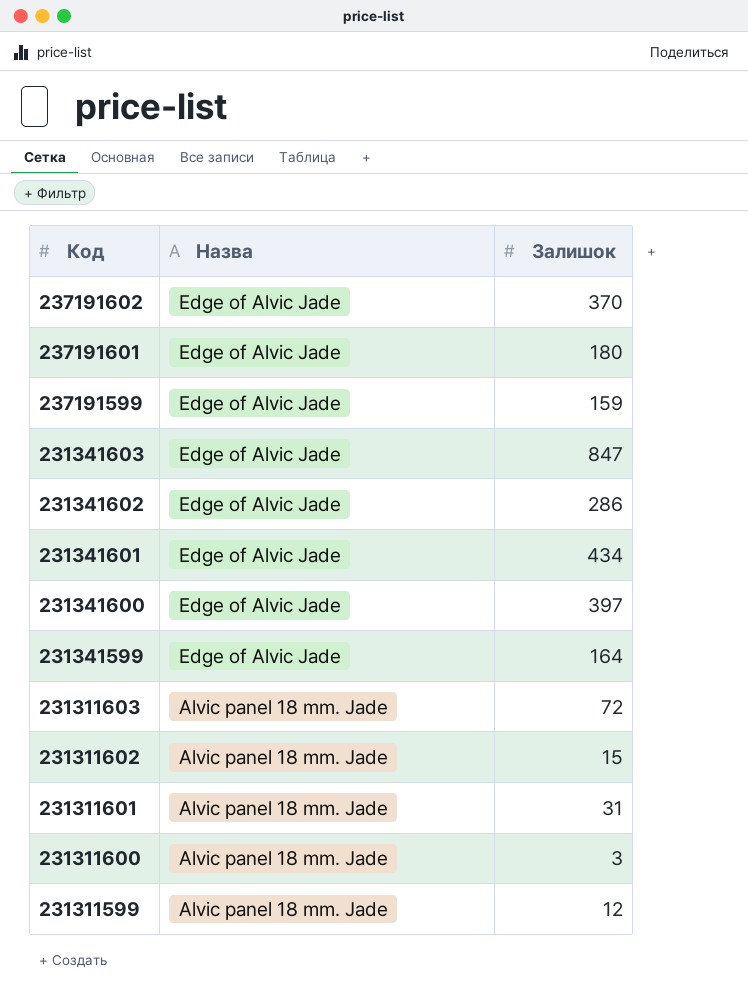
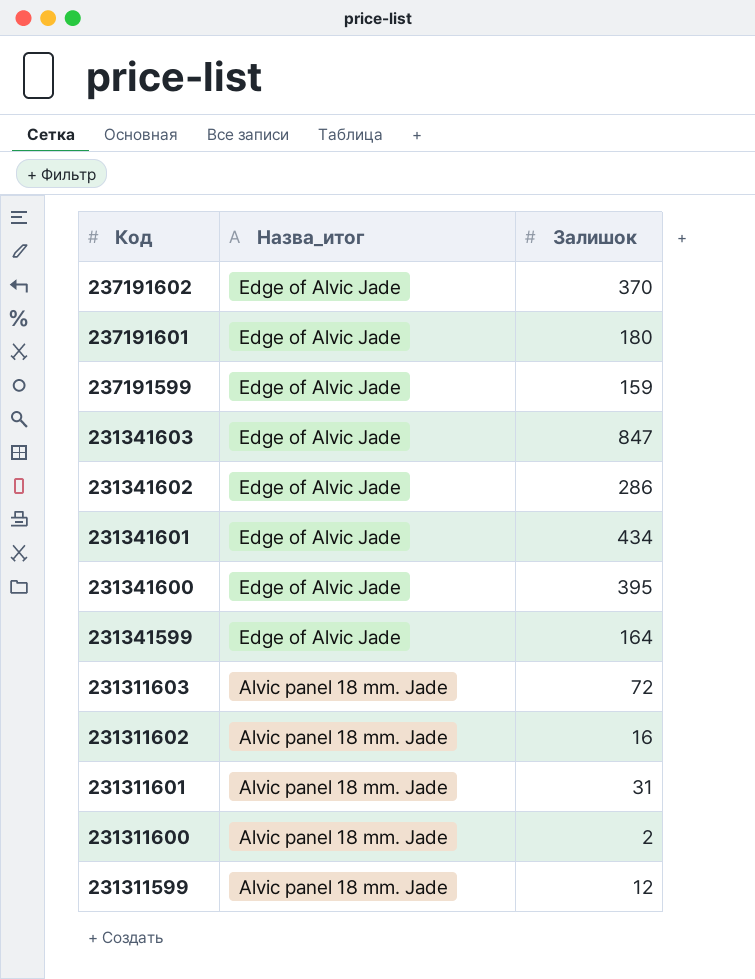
column name: Назва -> Назва_итог
231341600 | Залишок: 397 -> 395
231311602 | Залишок: 15 -> 16
231311600 | Залишок: 3 -> 2

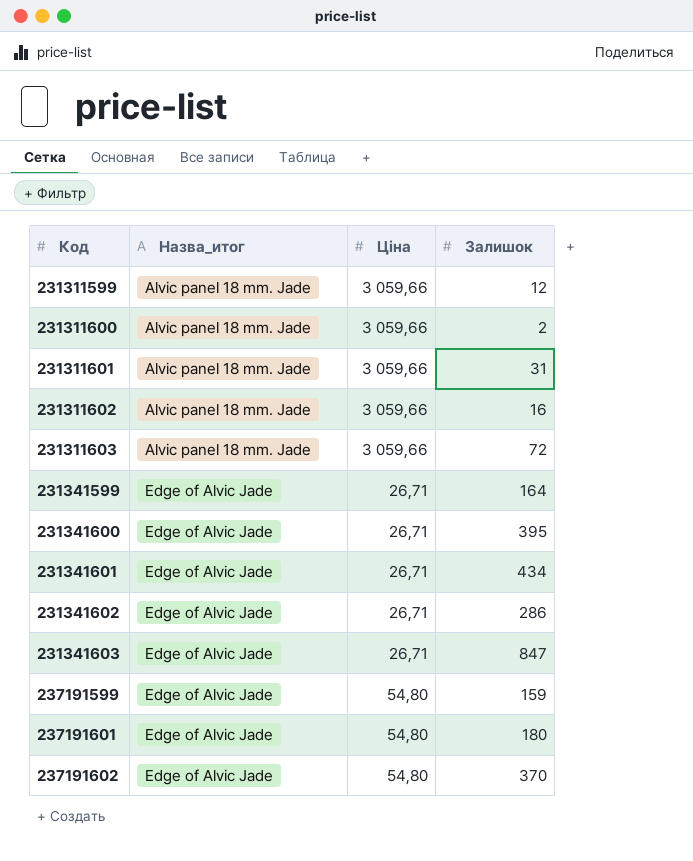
row order: Код descending -> Код ascending
column Ціна | position: none -> 3

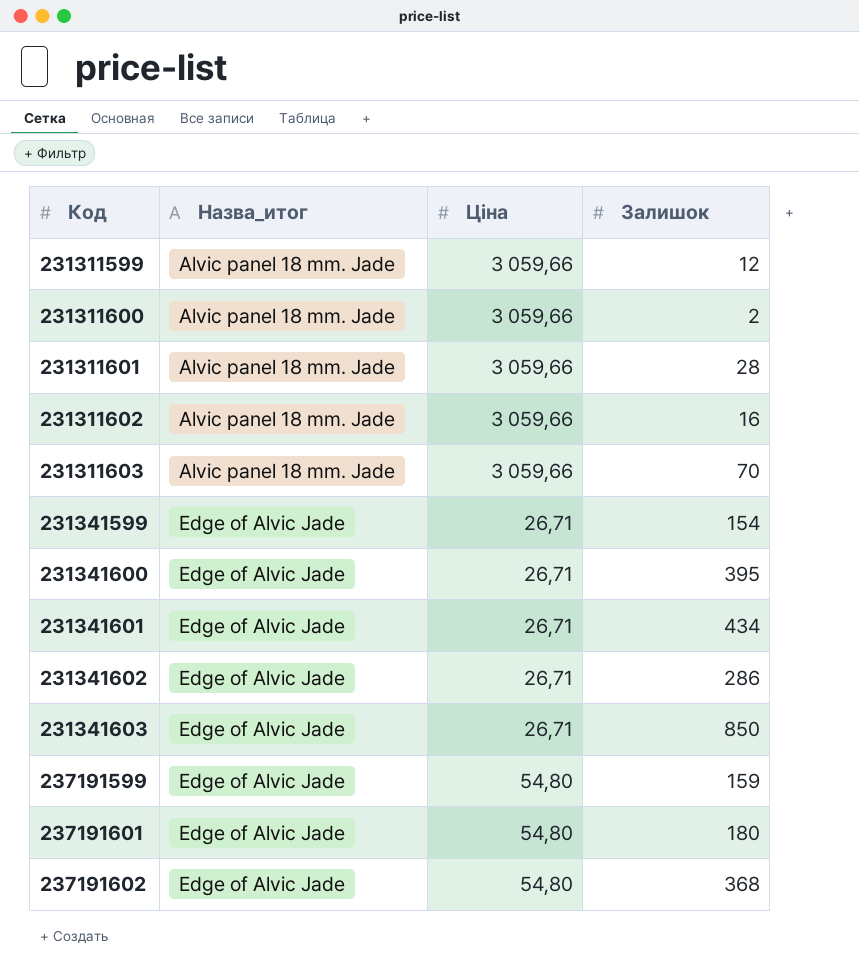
231311601 | Залишок: 31 -> 28
231311603 | Залишок: 72 -> 70
231341599 | Залишок: 164 -> 154
231341603 | Залишок: 847 -> 850
237191602 | Залишок: 370 -> 368

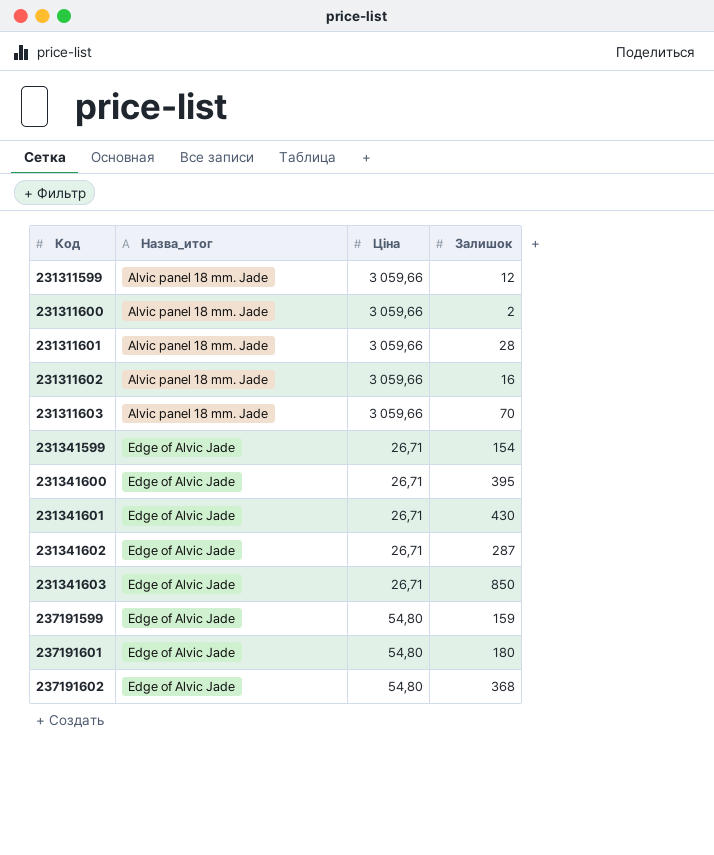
231341601 | Залишок: 434 -> 430
231341602 | Залишок: 286 -> 287

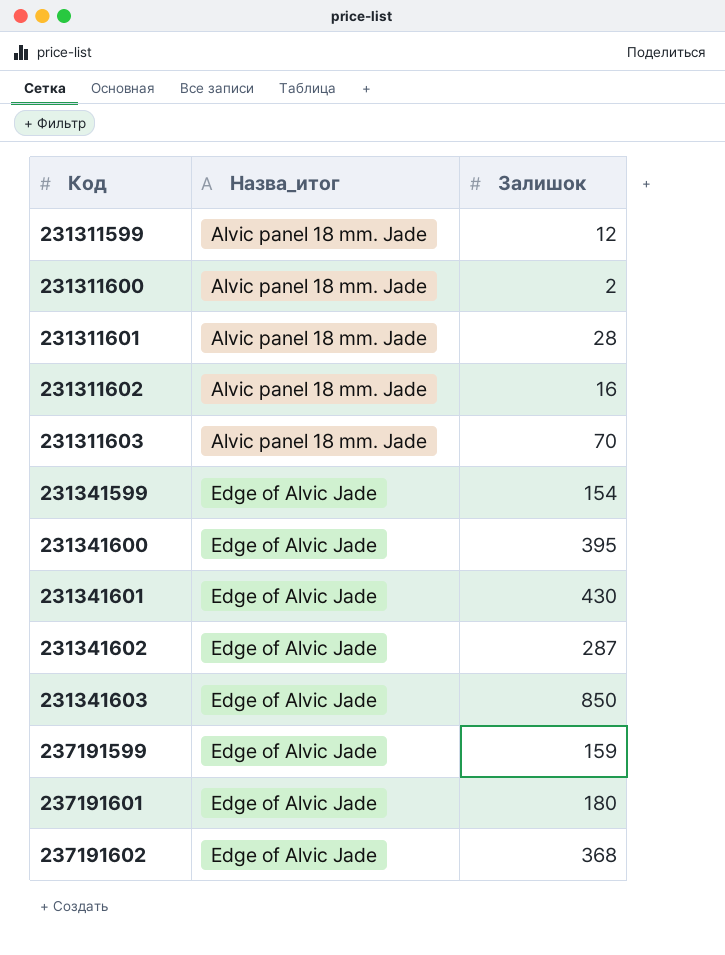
column Ціна | position: 3 -> none

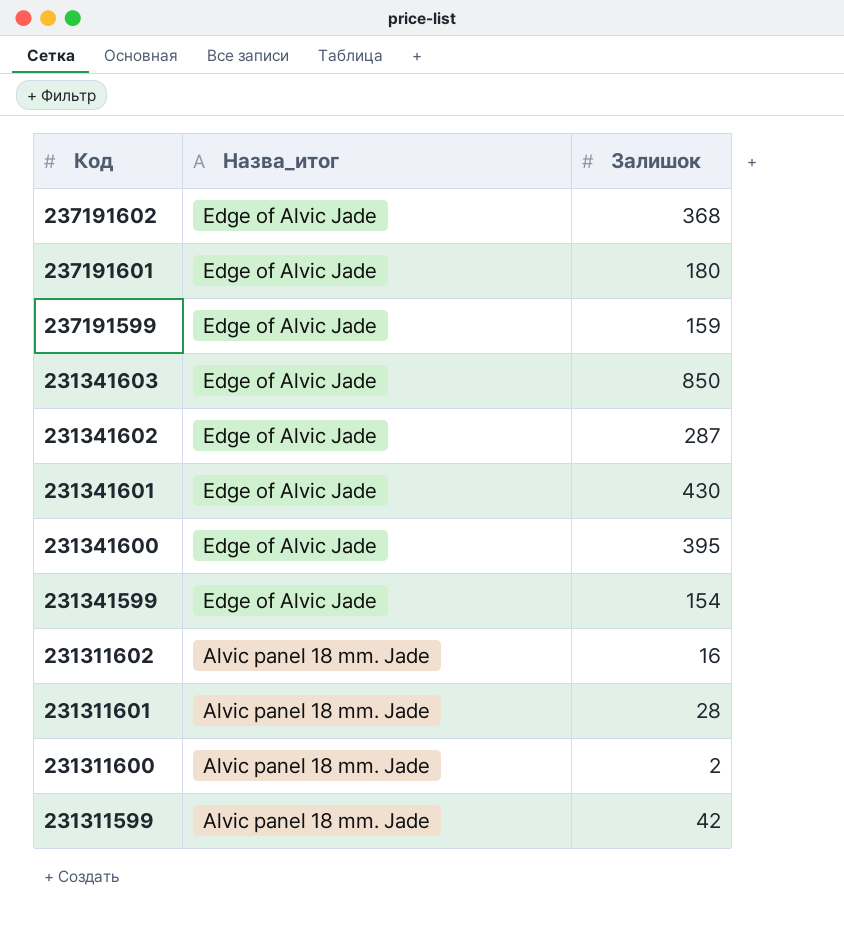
row order: Код ascending -> Код descending
row 231311603: Alvic panel 18 mm. Jade | 70 -> none
231311599 | Залишок: 12 -> 42

